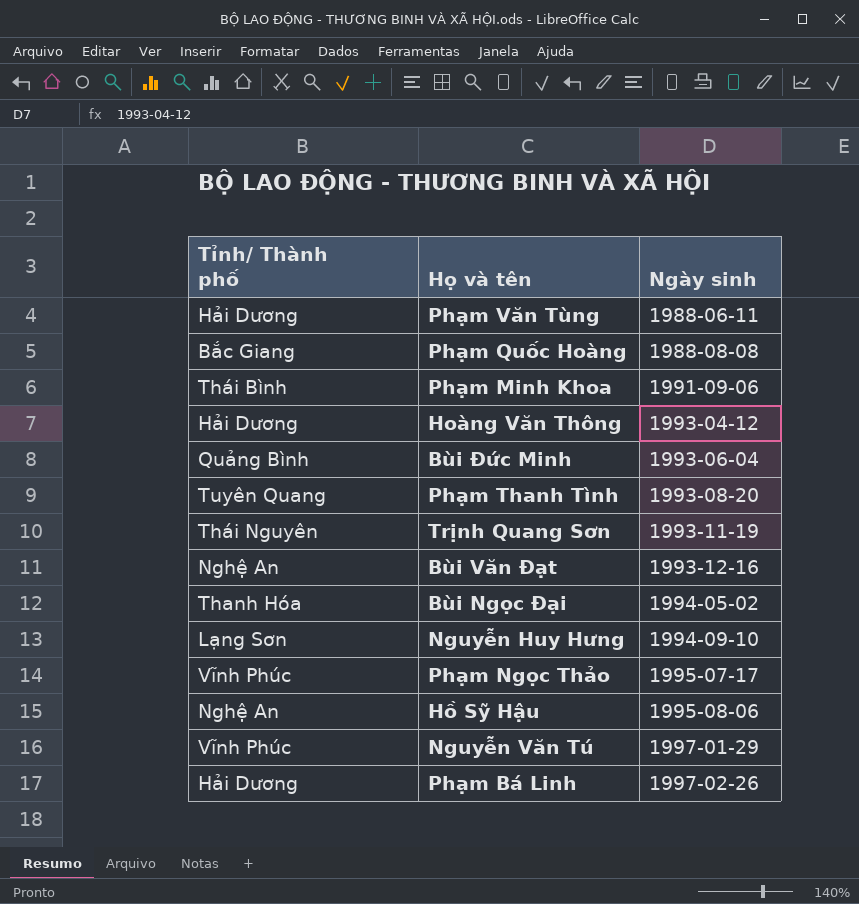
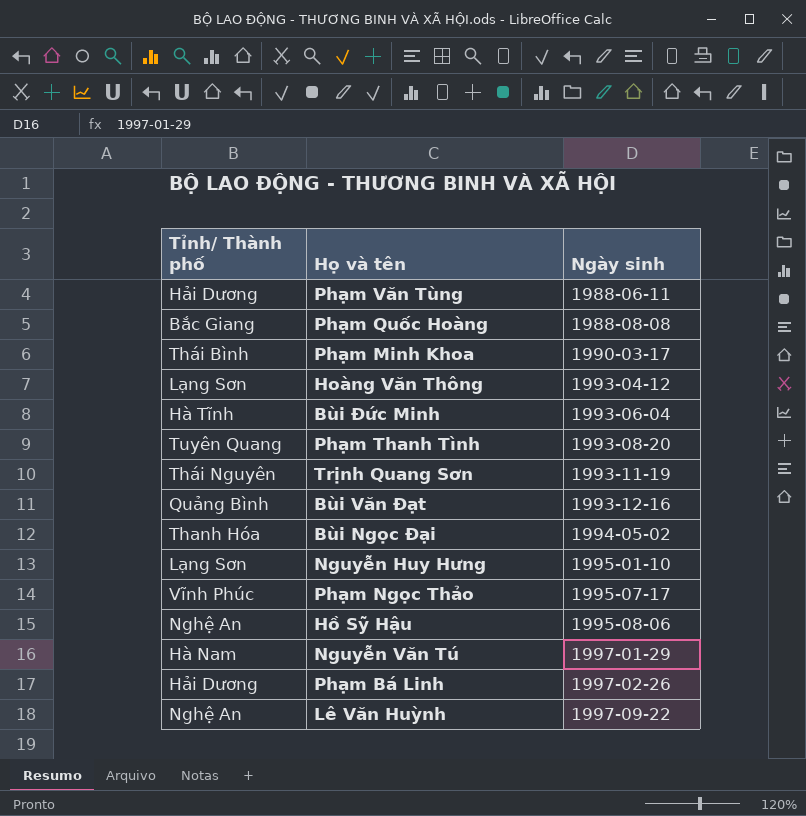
Phạm Minh Khoa | Ngày sinh: 1991-09-06 -> 1990-03-17
Hoàng Văn Thông | Tỉnh/ Thành phố: Hải Dương -> Lạng Sơn
Bùi Đức Minh | Tỉnh/ Thành phố: Quảng Bình -> Hà Tĩnh
Bùi Văn Đạt | Tỉnh/ Thành phố: Nghệ An -> Quảng Bình
Nguyễn Huy Hưng | Ngày sinh: 1994-09-10 -> 1995-01-10
Nguyễn Văn Tú | Tỉnh/ Thành phố: Vĩnh Phúc -> Hà Nam
row Lê Văn Huỳnh: none -> Nghệ An | 1997-09-22

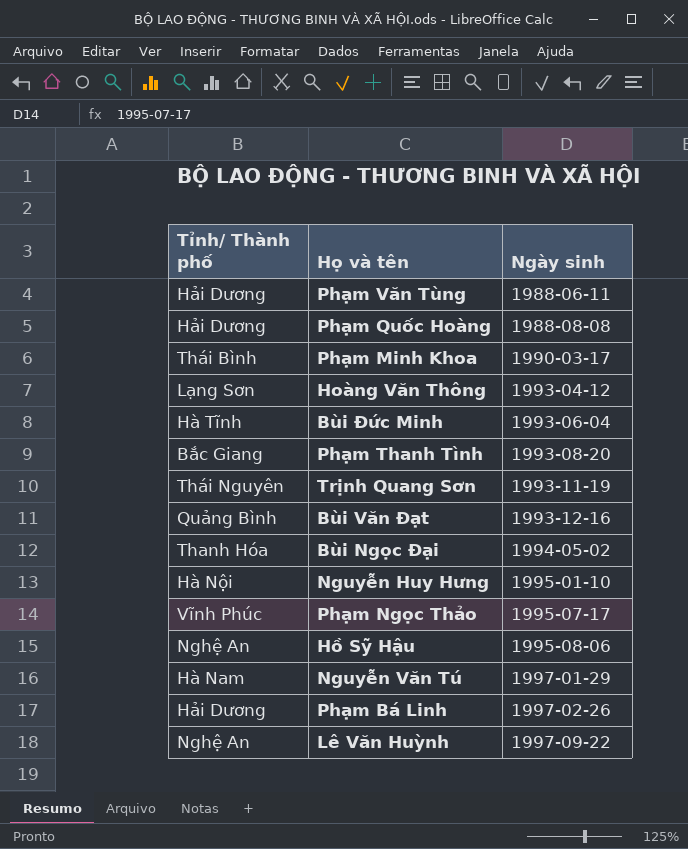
Phạm Quốc Hoàng | Tỉnh/ Thành phố: Bắc Giang -> Hải Dương
Phạm Thanh Tình | Tỉnh/ Thành phố: Tuyên Quang -> Bắc Giang
Nguyễn Huy Hưng | Tỉnh/ Thành phố: Lạng Sơn -> Hà Nội

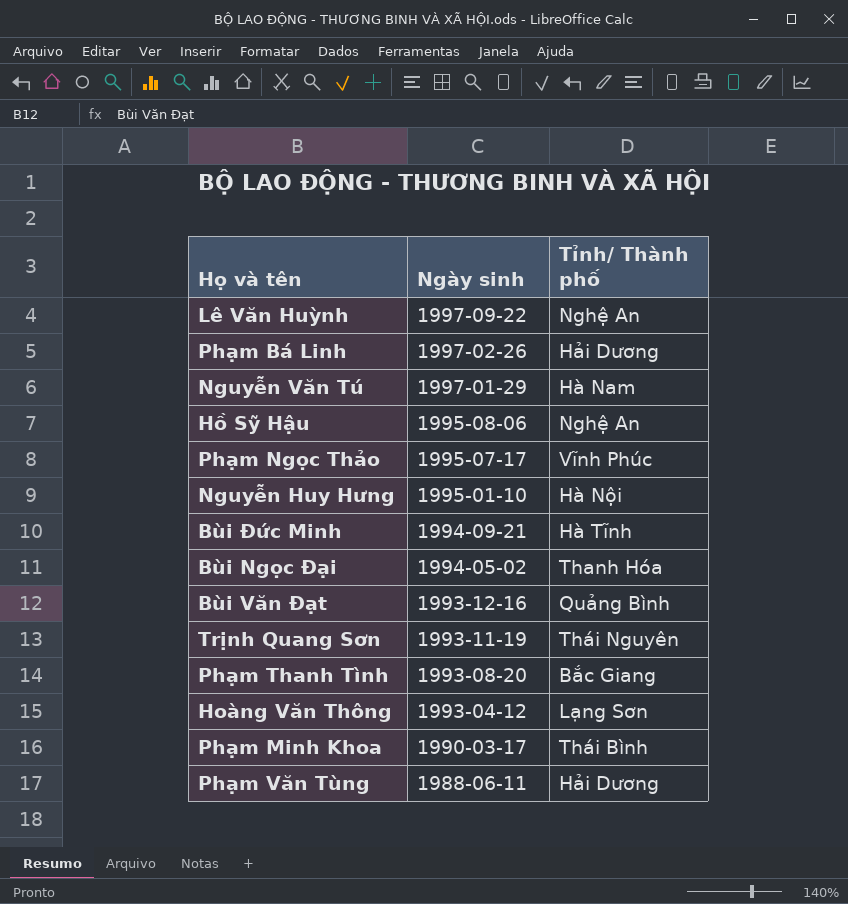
row order: Ngày sinh ascending -> Ngày sinh descending
column Tỉnh/ Thành phố | position: 1 -> 3
row Phạm Quốc Hoàng: Hải Dương | 1988-08-08 -> none
Bùi Đức Minh | Ngày sinh: 1993-06-04 -> 1994-09-21

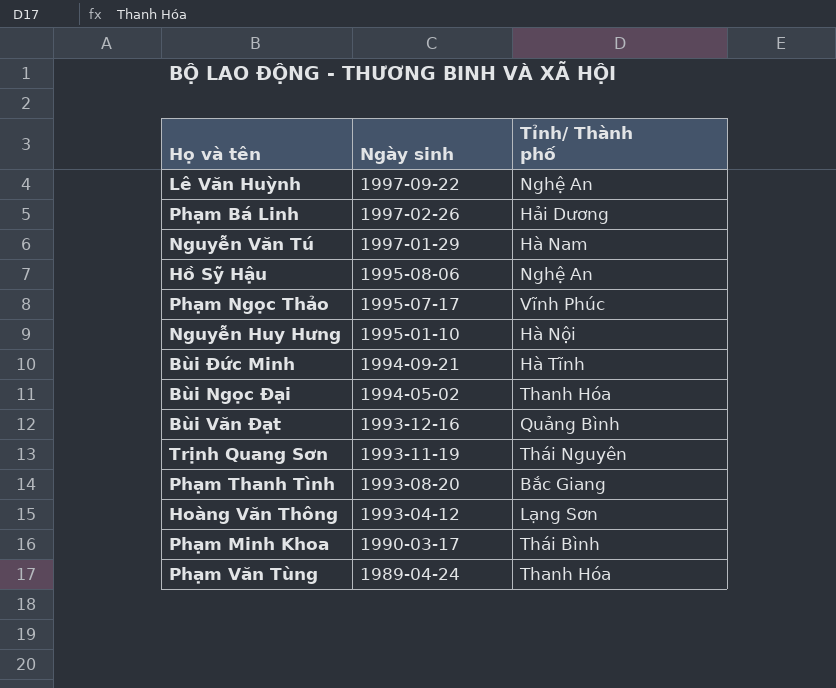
Phạm Văn Tùng | Ngày sinh: 1988-06-11 -> 1989-04-24
Phạm Văn Tùng | Tỉnh/ Thành phố: Hải Dương -> Thanh Hóa

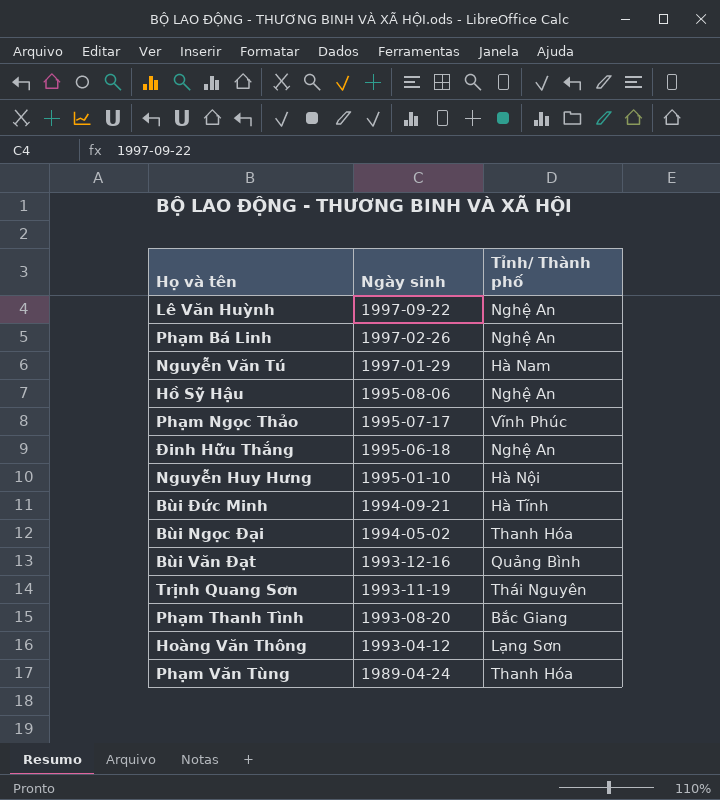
row Phạm Minh Khoa: 1990-03-17 | Thái Bình -> none
Phạm Bá Linh | Tỉnh/ Thành phố: Hải Dương -> Nghệ An
row Đinh Hữu Thắng: none -> 1995-06-18 | Nghệ An

